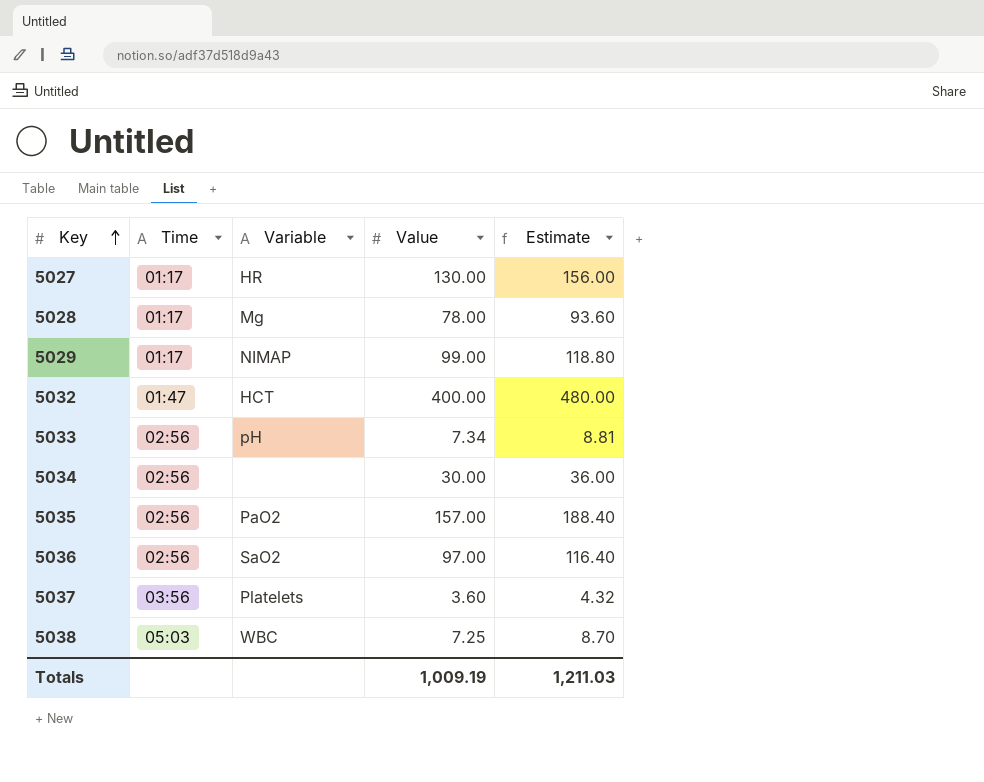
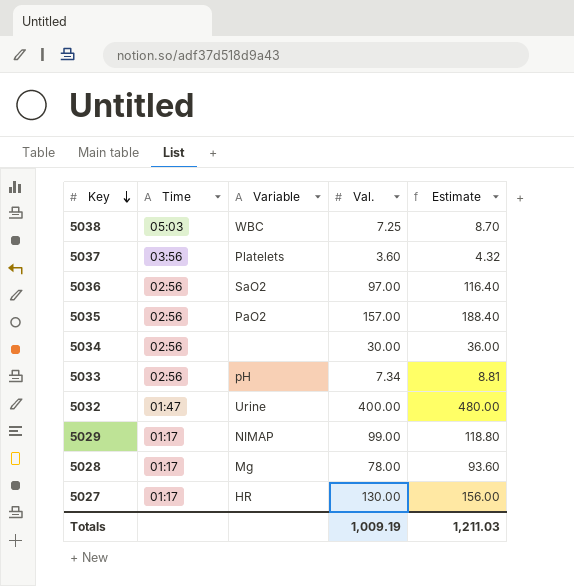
row order: Key ascending -> Key descending
column name: Value -> Val.
5032 | Variable: HCT -> Urine

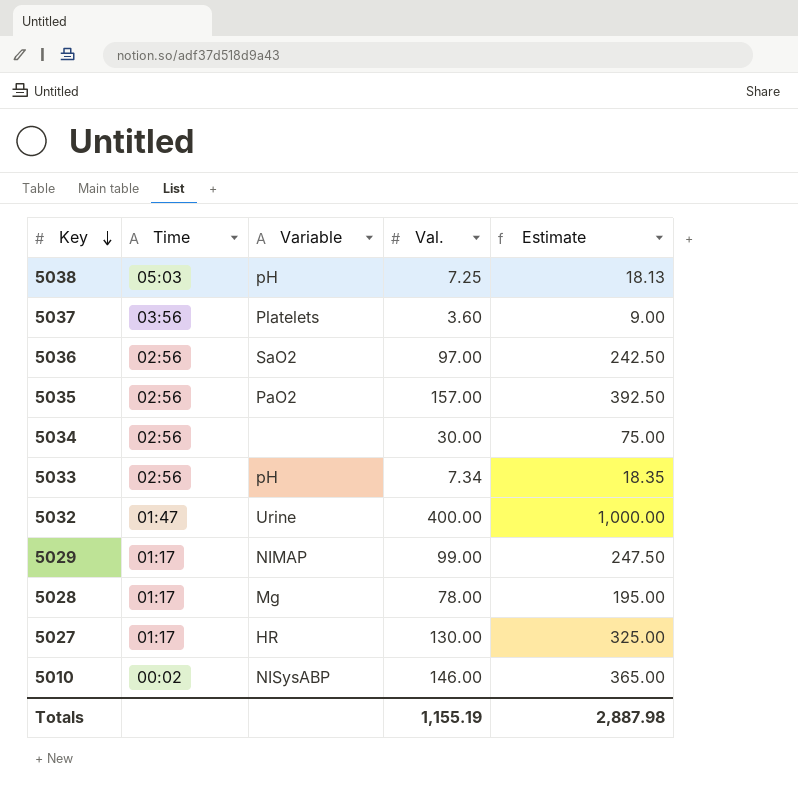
column Estimate | formula: [Val.] * 1.2 -> [Val.] * 2.5
5038 | Variable: WBC -> pH
row 5010: none -> 00:02 | NISysABP | 146.00 | 365.00
Totals | Val.: 1,009.19 -> 1,155.19
Totals | Estimate: 1,211.03 -> 2,887.98

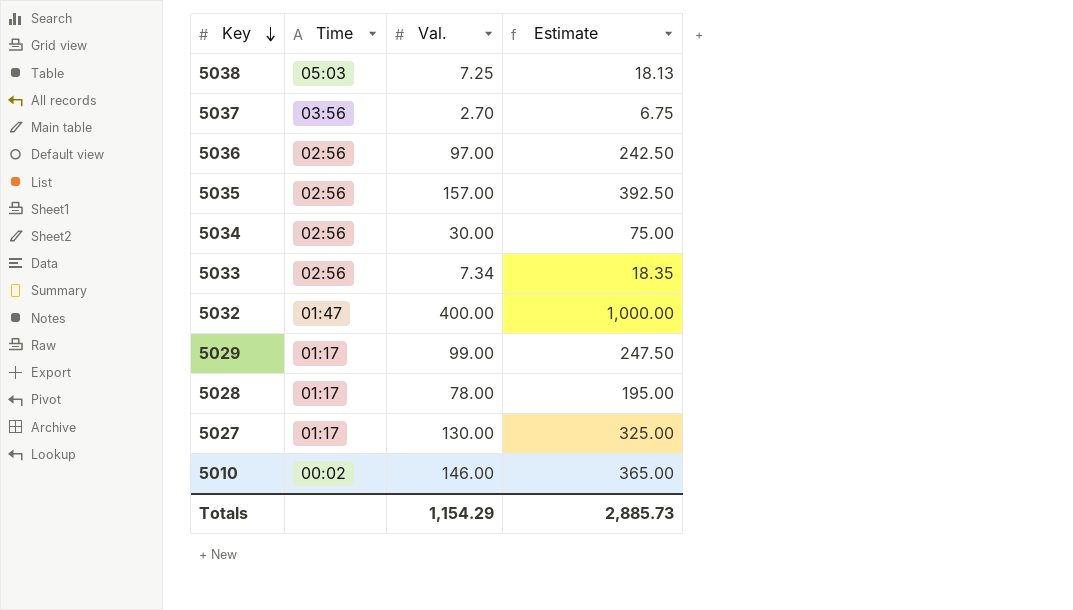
column Variable | position: 3 -> none
5037 | Val.: 3.60 -> 2.70
5037 | Estimate: 9.00 -> 6.75
Totals | Val.: 1,155.19 -> 1,154.29
Totals | Estimate: 2,887.98 -> 2,885.73

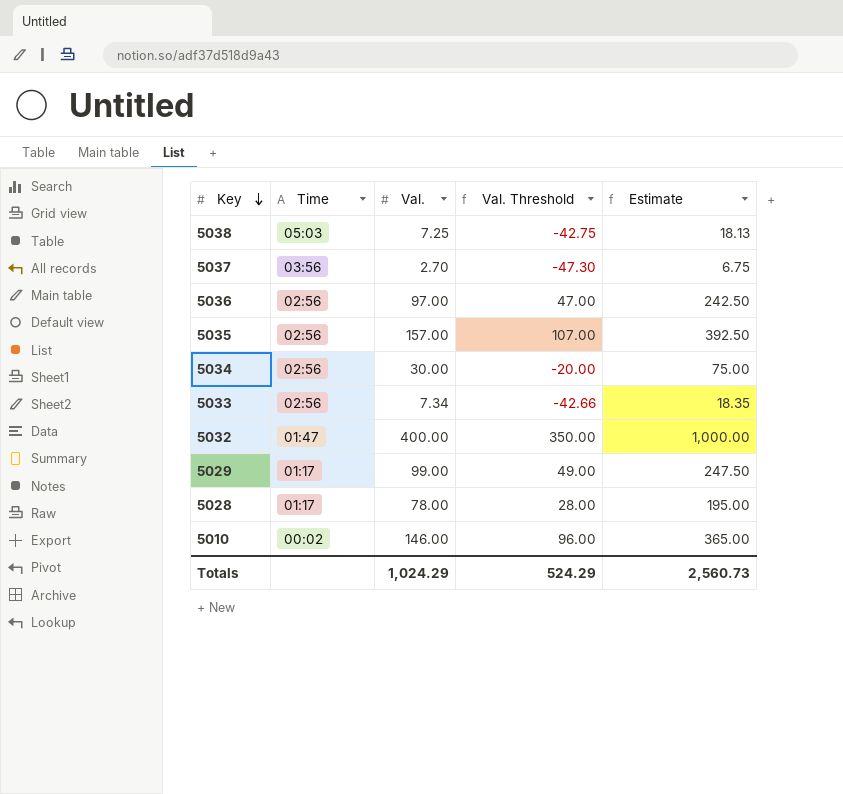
column Val. Threshold | formula: none -> [Val.] - 50
row 5027: 01:17 | 130.00 | 325.00 -> none
Totals | Val.: 1,154.29 -> 1,024.29
Totals | Estimate: 2,885.73 -> 2,560.73

